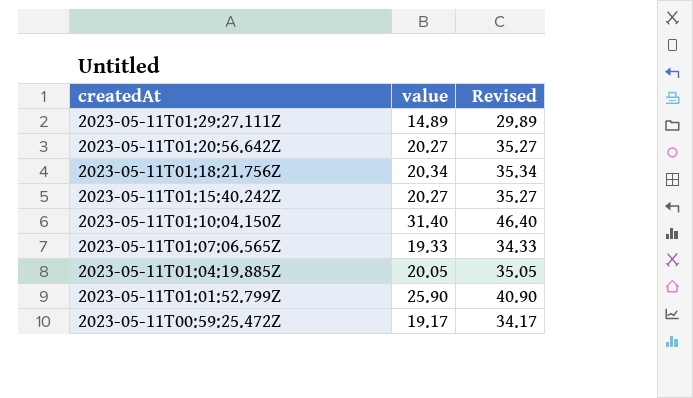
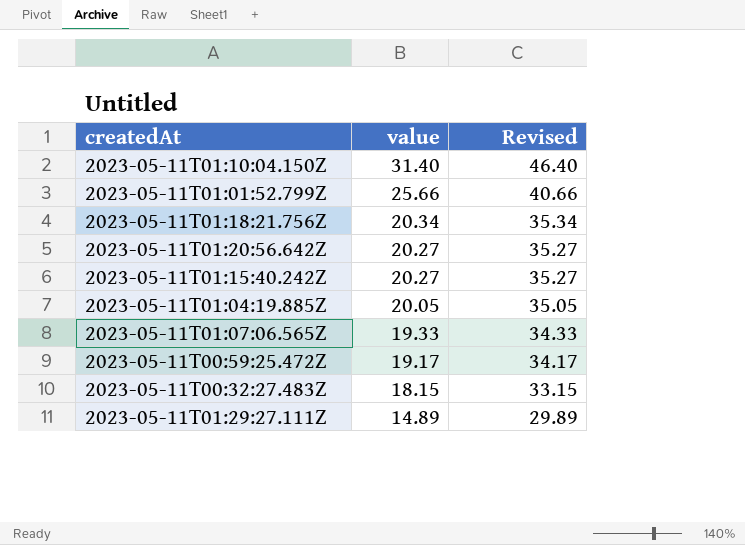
row order: createdAt descending -> value descending
2023-05-11T01:01:52.799Z | value: 25.90 -> 25.66
2023-05-11T01:01:52.799Z | Revised: 40.90 -> 40.66
row 2023-05-11T00:32:27.483Z: none -> 18.15 | 33.15

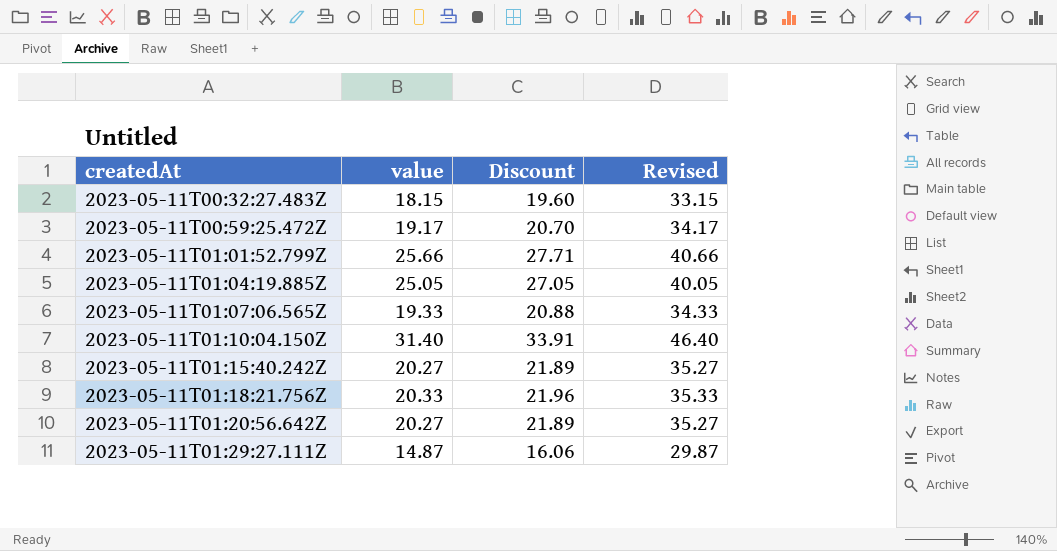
row order: value descending -> createdAt ascending
column Discount | formula: none -> [value] * 1.08
2023-05-11T01:04:19.885Z | value: 20.05 -> 25.05
2023-05-11T01:04:19.885Z | Revised: 35.05 -> 40.05
2023-05-11T01:18:21.756Z | value: 20.34 -> 20.33
2023-05-11T01:18:21.756Z | Revised: 35.34 -> 35.33
2023-05-11T01:29:27.111Z | value: 14.89 -> 14.87
2023-05-11T01:29:27.111Z | Revised: 29.89 -> 29.87

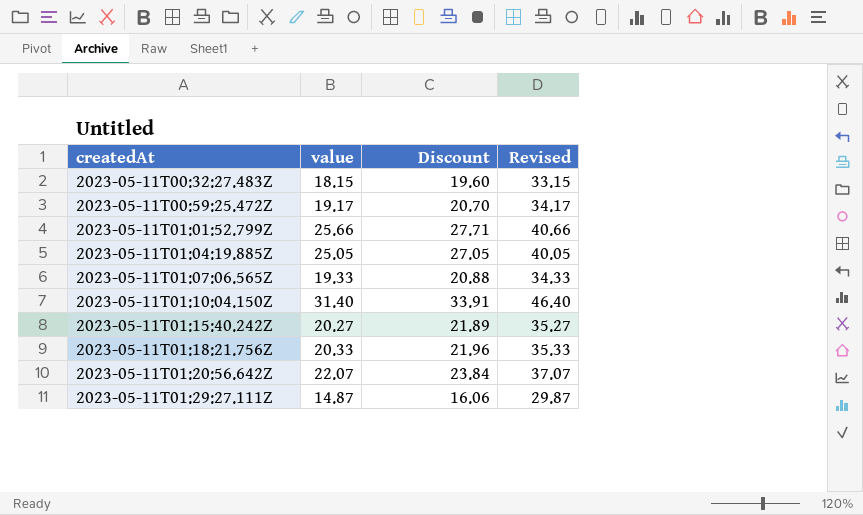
2023-05-11T01:20:56.642Z | value: 20.27 -> 22.07
2023-05-11T01:20:56.642Z | Discount: 21.89 -> 23.84
2023-05-11T01:20:56.642Z | Revised: 35.27 -> 37.07

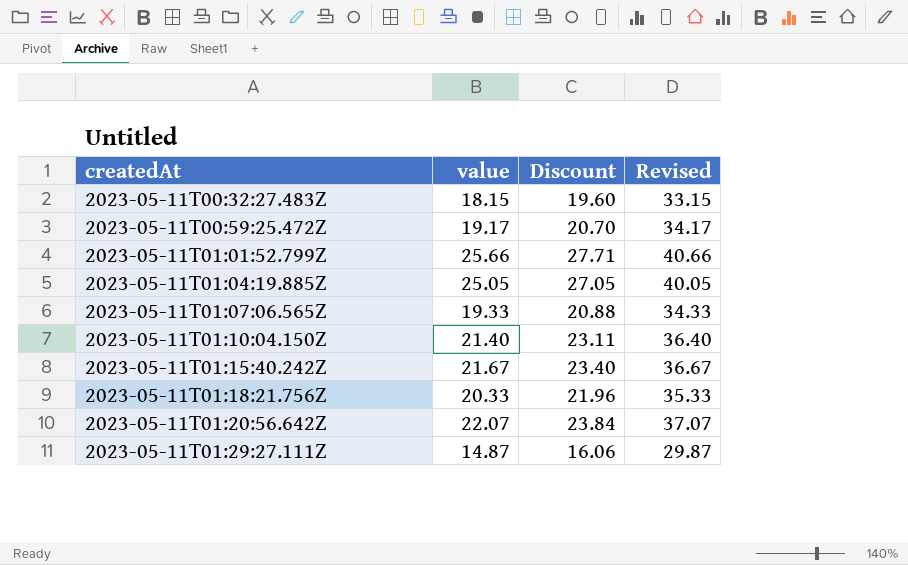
2023-05-11T01:10:04.150Z | value: 31.40 -> 21.40
2023-05-11T01:10:04.150Z | Discount: 33.91 -> 23.11
2023-05-11T01:10:04.150Z | Revised: 46.40 -> 36.40
2023-05-11T01:15:40.242Z | value: 20.27 -> 21.67
2023-05-11T01:15:40.242Z | Discount: 21.89 -> 23.40
2023-05-11T01:15:40.242Z | Revised: 35.27 -> 36.67

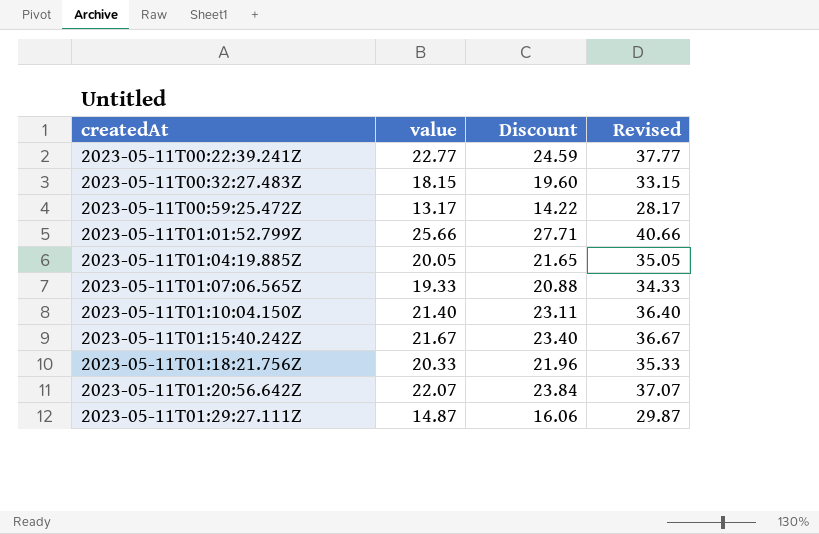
row 2023-05-11T00:22:39.241Z: none -> 22.77 | 24.59 | 37.77
2023-05-11T00:59:25.472Z | value: 19.17 -> 13.17
2023-05-11T00:59:25.472Z | Discount: 20.70 -> 14.22
2023-05-11T00:59:25.472Z | Revised: 34.17 -> 28.17
2023-05-11T01:04:19.885Z | value: 25.05 -> 20.05
2023-05-11T01:04:19.885Z | Discount: 27.05 -> 21.65
2023-05-11T01:04:19.885Z | Revised: 40.05 -> 35.05

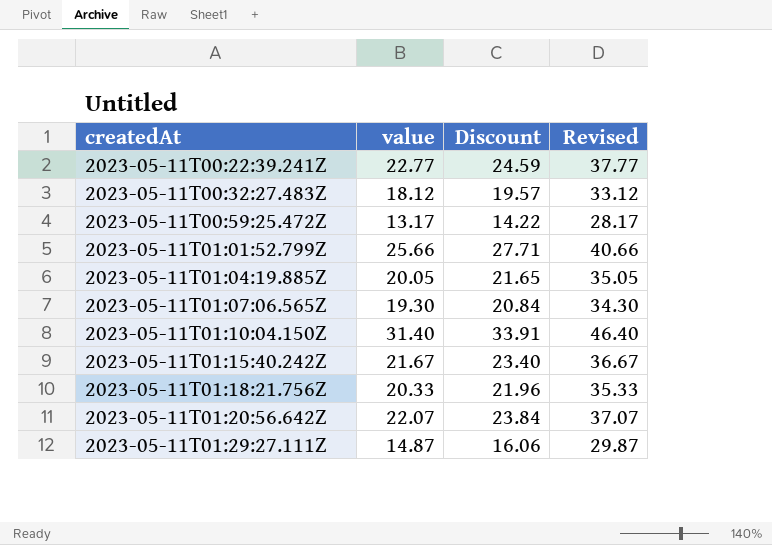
2023-05-11T00:32:27.483Z | value: 18.15 -> 18.12
2023-05-11T00:32:27.483Z | Discount: 19.60 -> 19.57
2023-05-11T00:32:27.483Z | Revised: 33.15 -> 33.12
2023-05-11T01:07:06.565Z | value: 19.33 -> 19.30
2023-05-11T01:07:06.565Z | Discount: 20.88 -> 20.84
2023-05-11T01:07:06.565Z | Revised: 34.33 -> 34.30
2023-05-11T01:10:04.150Z | value: 21.40 -> 31.40
2023-05-11T01:10:04.150Z | Discount: 23.11 -> 33.91
2023-05-11T01:10:04.150Z | Revised: 36.40 -> 46.40

